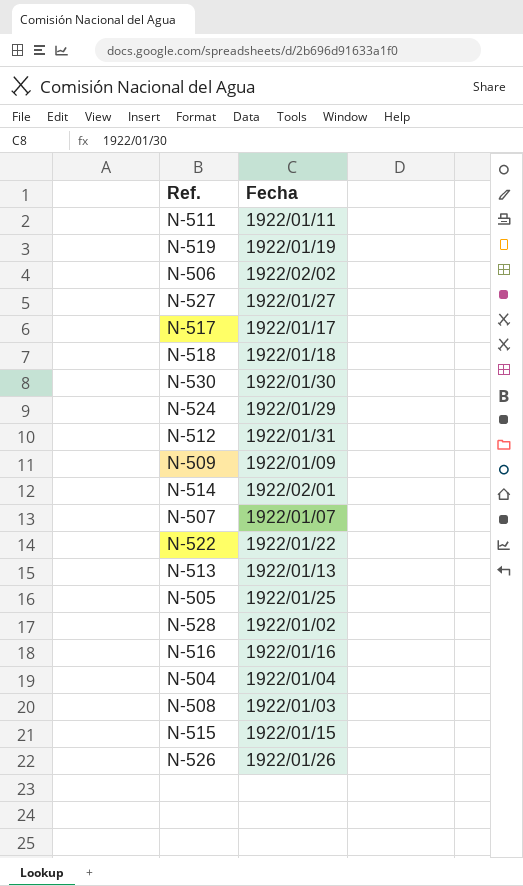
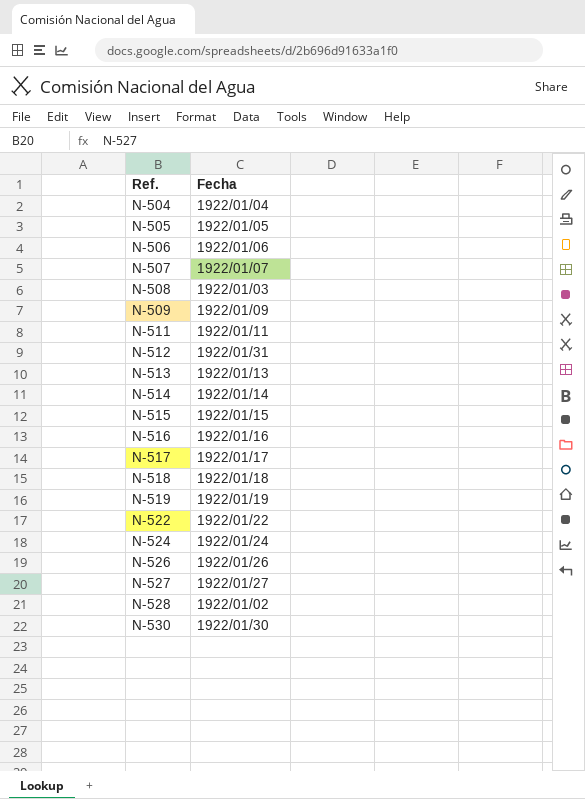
row order: none -> Ref. ascending
N-505 | Fecha: 1922/01/25 -> 1922/01/05
N-506 | Fecha: 1922/02/02 -> 1922/01/06
N-514 | Fecha: 1922/02/01 -> 1922/01/14
N-524 | Fecha: 1922/01/29 -> 1922/01/24

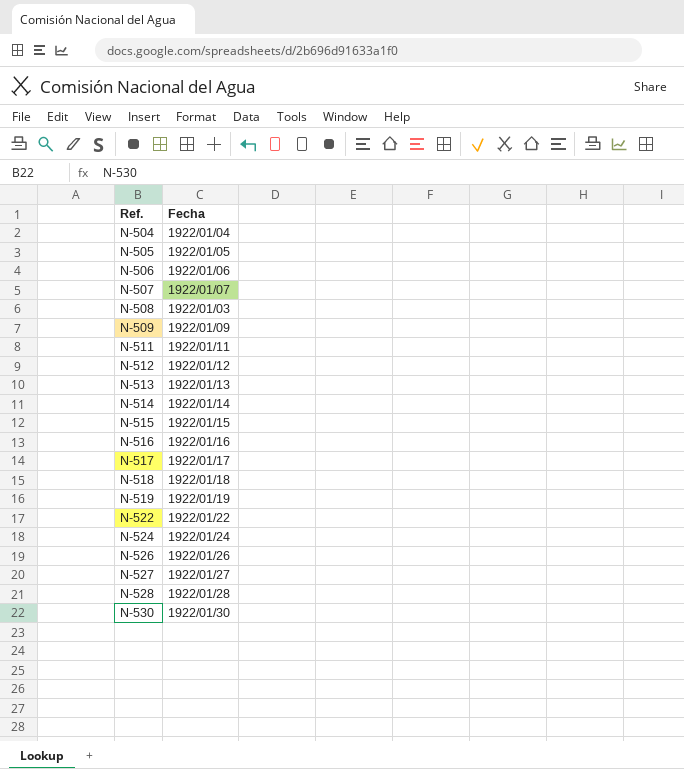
N-512 | Fecha: 1922/01/31 -> 1922/01/12
N-528 | Fecha: 1922/01/02 -> 1922/01/28

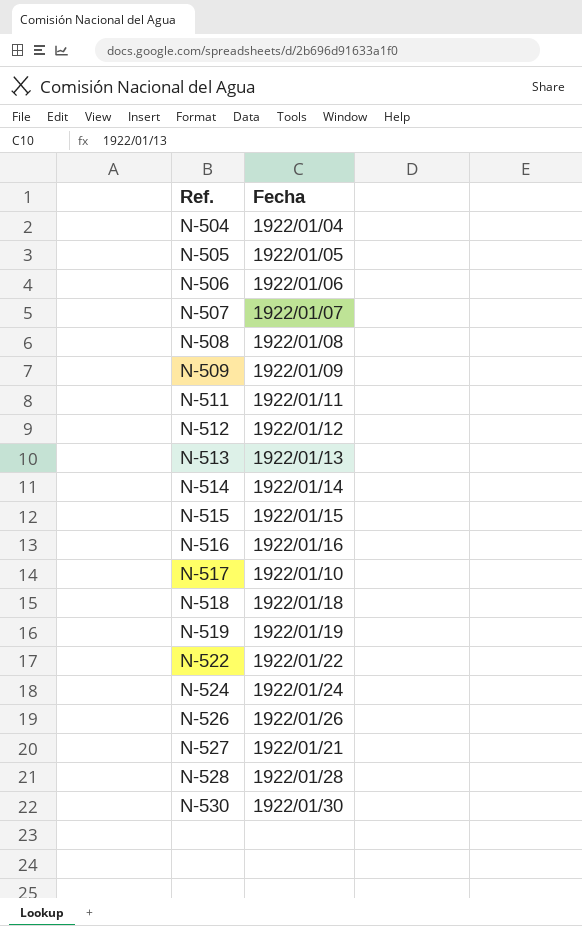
N-508 | Fecha: 1922/01/03 -> 1922/01/08
N-517 | Fecha: 1922/01/17 -> 1922/01/10
N-527 | Fecha: 1922/01/27 -> 1922/01/21

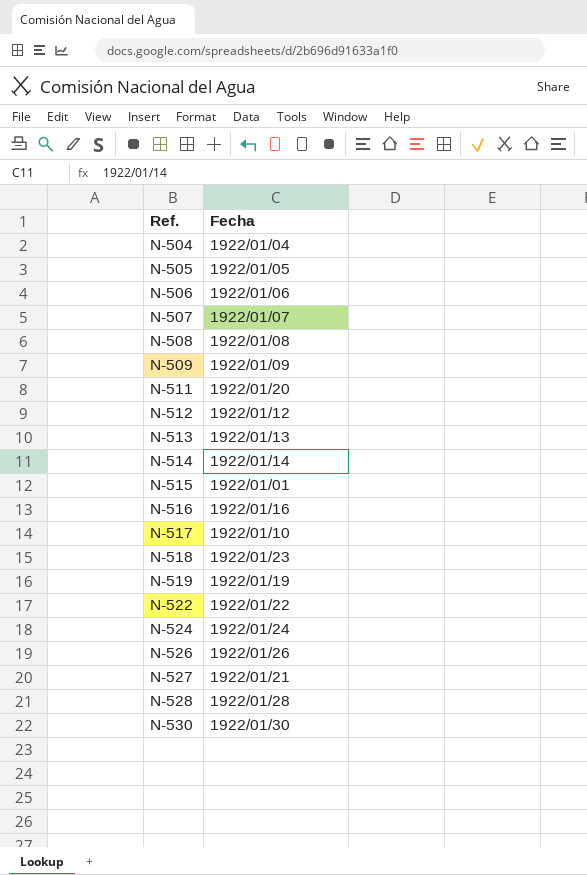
N-511 | Fecha: 1922/01/11 -> 1922/01/20
N-515 | Fecha: 1922/01/15 -> 1922/01/01
N-518 | Fecha: 1922/01/18 -> 1922/01/23

